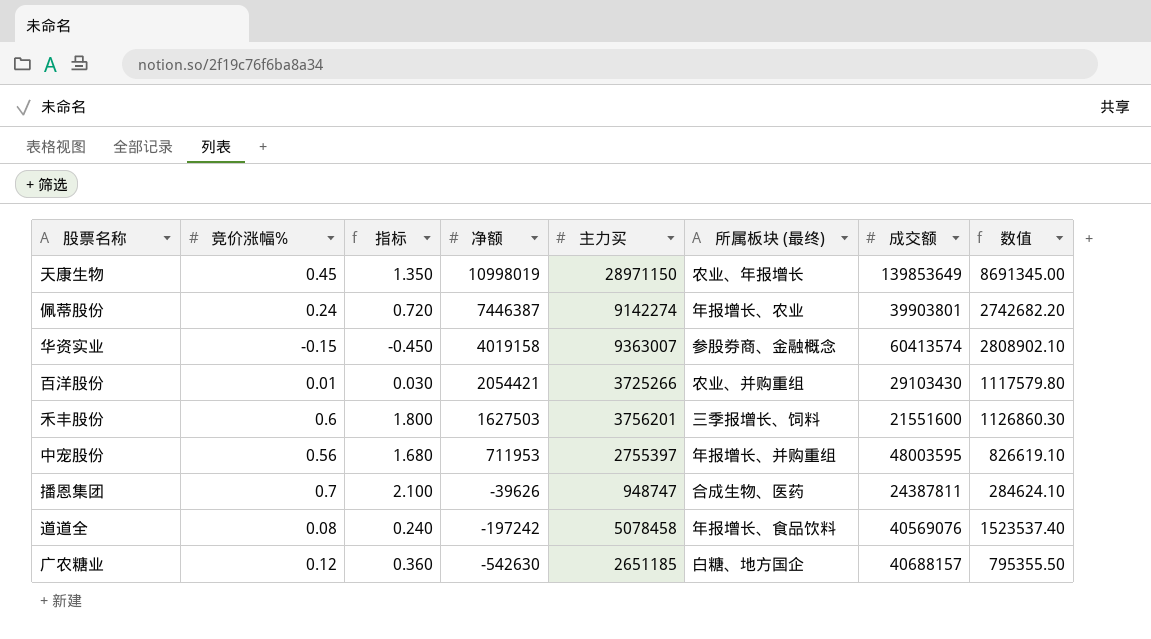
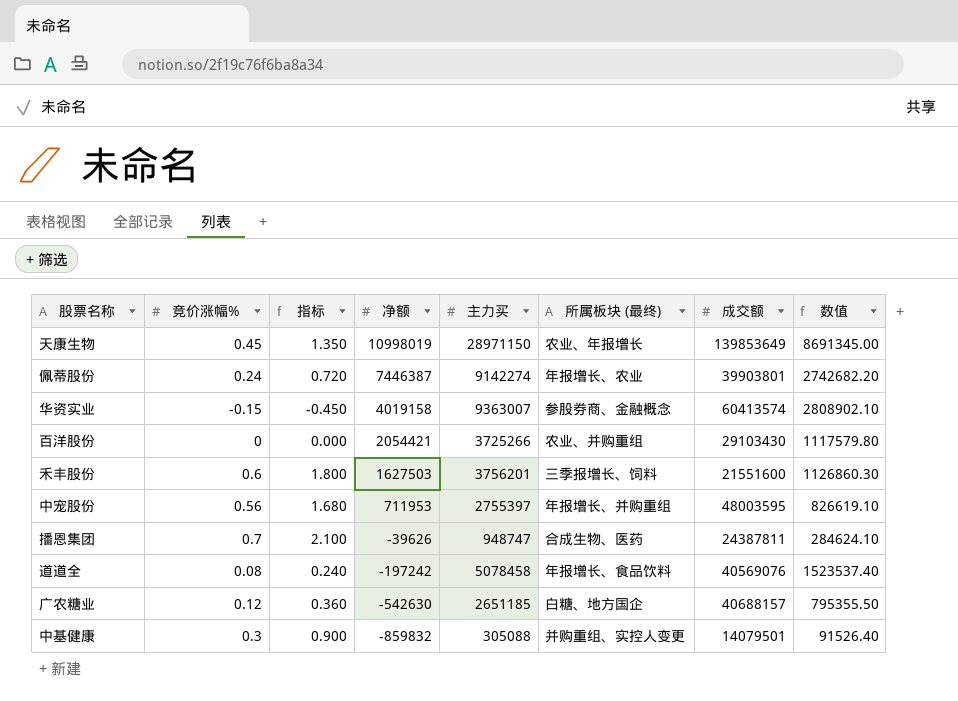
百洋股份 | 竞价涨幅%: 0.01 -> 0
百洋股份 | 指标: 0.030 -> 0.000
row 中基健康: none -> 0.3 | 0.900 | -859832 | 305088 | 并购重组、实控人变更 | 14079501 | 91526.40

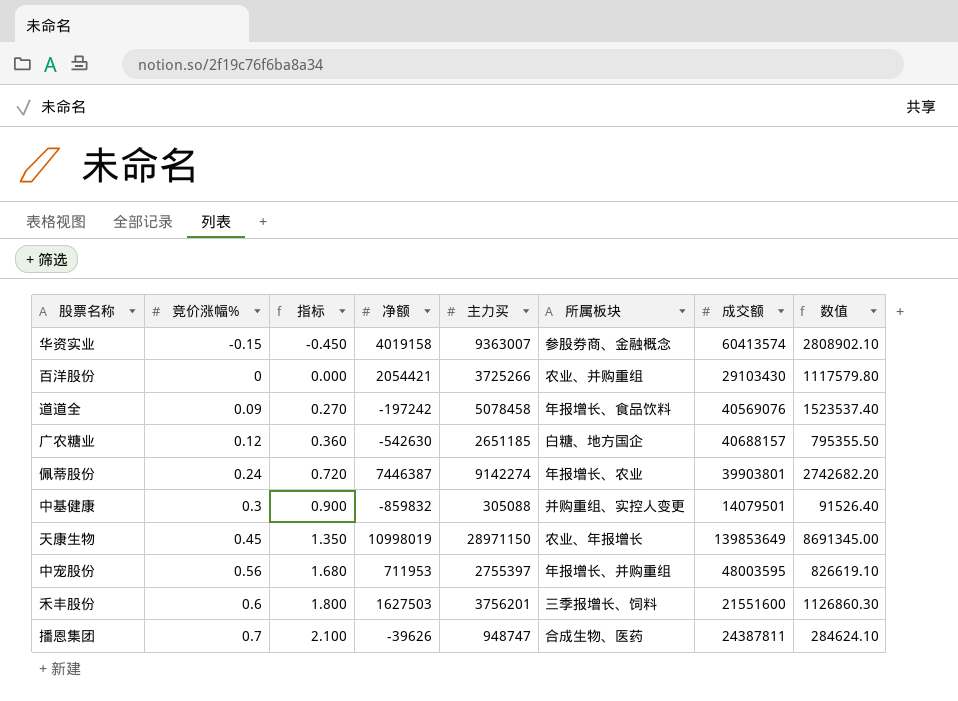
row order: 净额 descending -> 竞价涨幅% ascending
column name: 所属板块 (最终) -> 所属板块
道道全 | 竞价涨幅%: 0.08 -> 0.09
道道全 | 指标: 0.240 -> 0.270

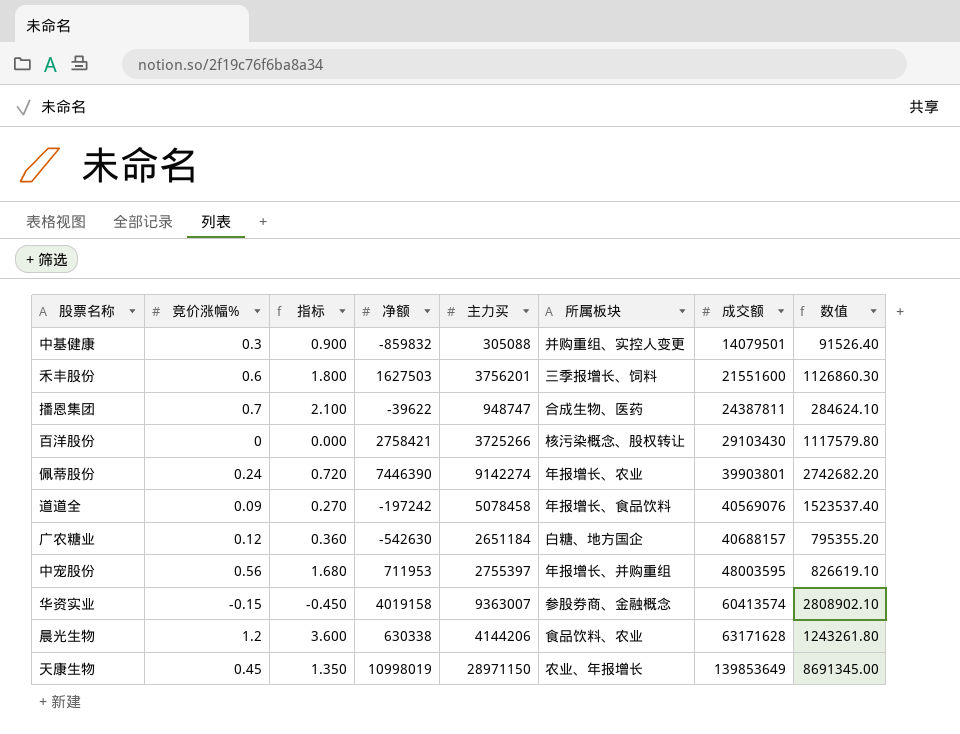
row order: 竞价涨幅% ascending -> 成交额 ascending
播恩集团 | 净额: -39626 -> -39622
百洋股份 | 净额: 2054421 -> 2758421
百洋股份 | 所属板块: 农业、并购重组 -> 核污染概念、股权转让
佩蒂股份 | 净额: 7446387 -> 7446390
广农糖业 | 主力买: 2651185 -> 2651184
广农糖业 | 数值: 795355.50 -> 795355.20
row 晨光生物: none -> 1.2 | 3.600 | 630338 | 4144206 | 食品饮料、农业 | 63171628 | 1243261.80

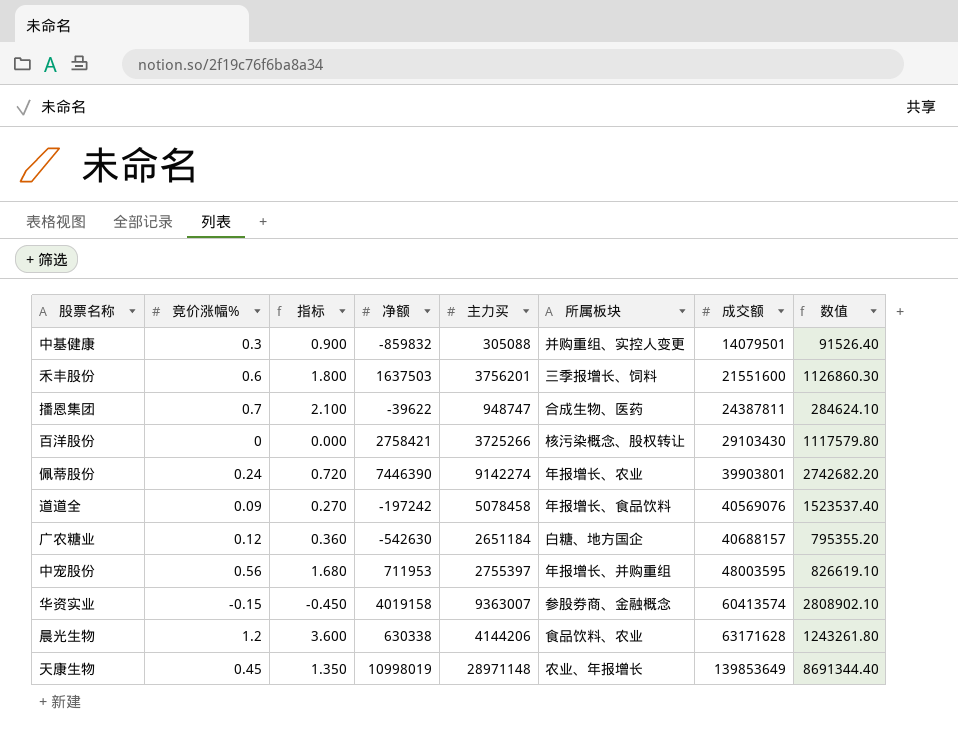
禾丰股份 | 净额: 1627503 -> 1637503
天康生物 | 主力买: 28971150 -> 28971148
天康生物 | 数值: 8691345.00 -> 8691344.40

